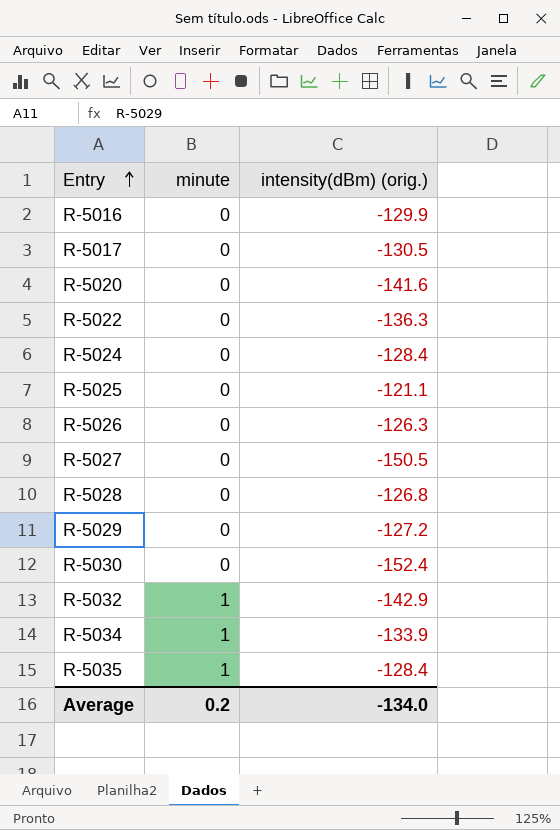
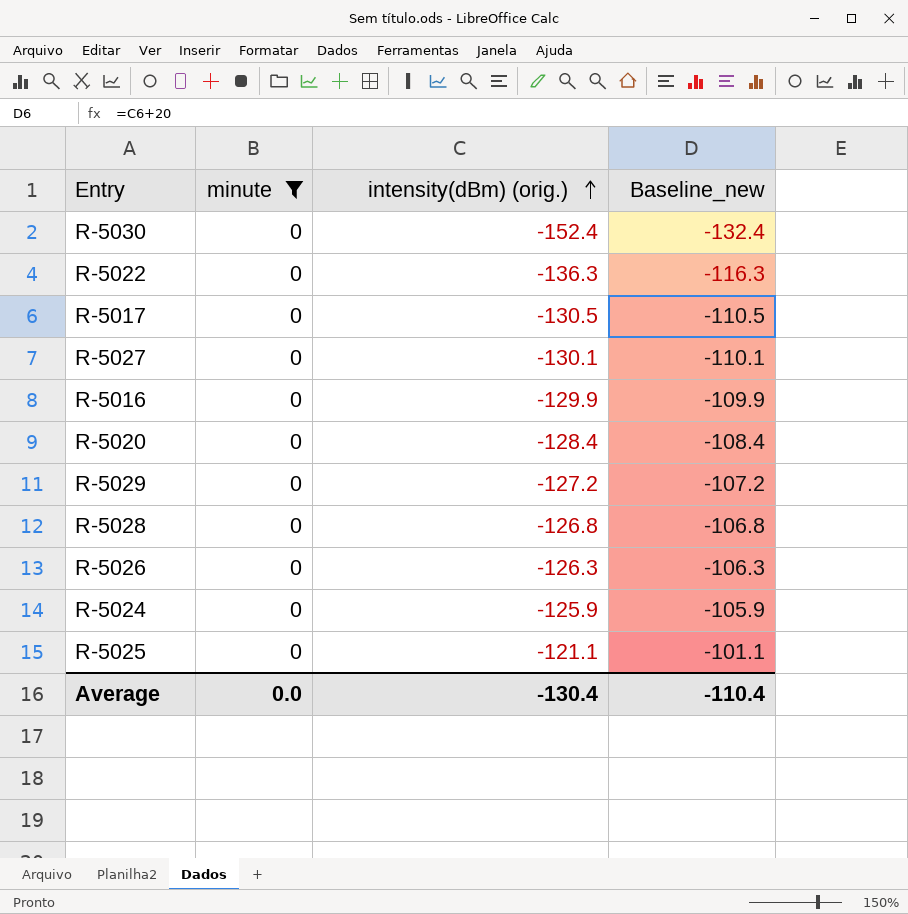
filter: none -> minute = 0
row order: Entry ascending -> intensity(dBm) (orig.) ascending
column Baseline_new | formula: none -> [intensity(dBm) (orig.)] + 20
R-5027 | intensity(dBm) (orig.): -150.5 -> -130.1
R-5020 | intensity(dBm) (orig.): -141.6 -> -128.4
R-5024 | intensity(dBm) (orig.): -128.4 -> -125.9
Average | minute: 0.2 -> 0.0
Average | intensity(dBm) (orig.): -134.0 -> -130.4

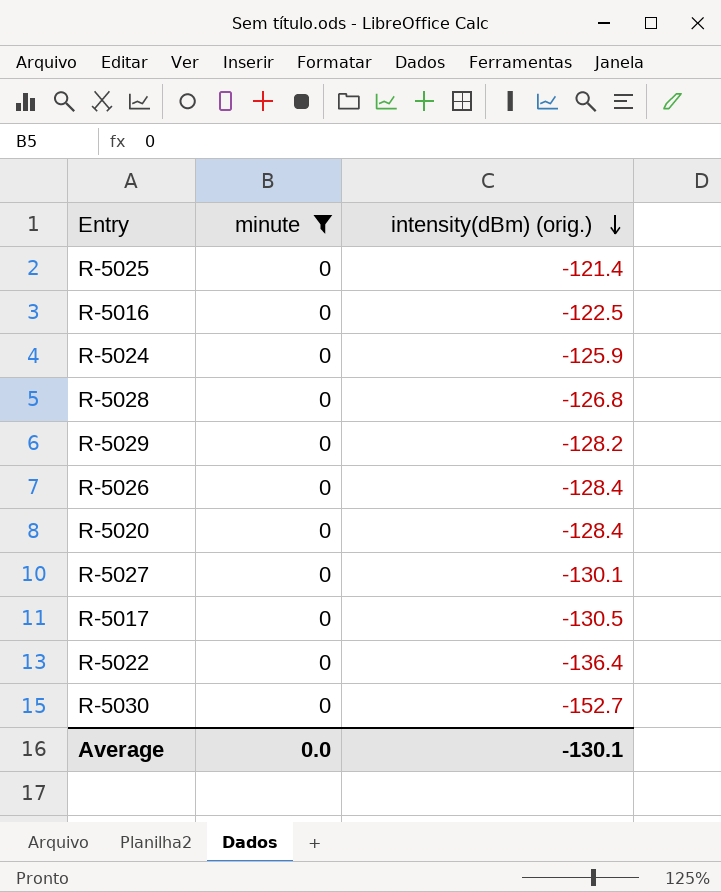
row order: intensity(dBm) (orig.) ascending -> intensity(dBm) (orig.) descending
column Baseline_new | formula: [intensity(dBm) (orig.)] + 20 -> none
R-5025 | intensity(dBm) (orig.): -121.1 -> -121.4
R-5016 | intensity(dBm) (orig.): -129.9 -> -122.5
R-5029 | intensity(dBm) (orig.): -127.2 -> -128.2
R-5026 | intensity(dBm) (orig.): -126.3 -> -128.4
R-5022 | intensity(dBm) (orig.): -136.3 -> -136.4
R-5030 | intensity(dBm) (orig.): -152.4 -> -152.7
Average | intensity(dBm) (orig.): -130.4 -> -130.1

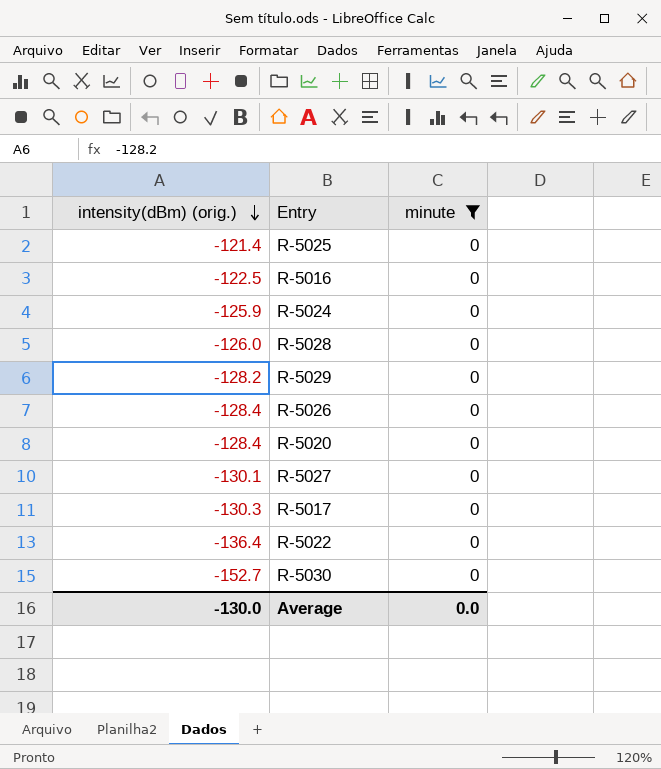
column intensity(dBm) (orig.) | position: 3 -> 1
R-5028 | intensity(dBm) (orig.): -126.8 -> -126.0
R-5017 | intensity(dBm) (orig.): -130.5 -> -130.3
Average | intensity(dBm) (orig.): -130.1 -> -130.0

